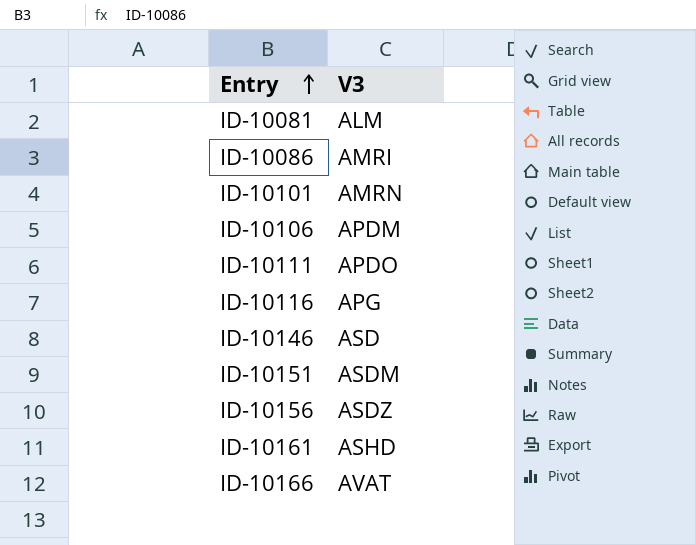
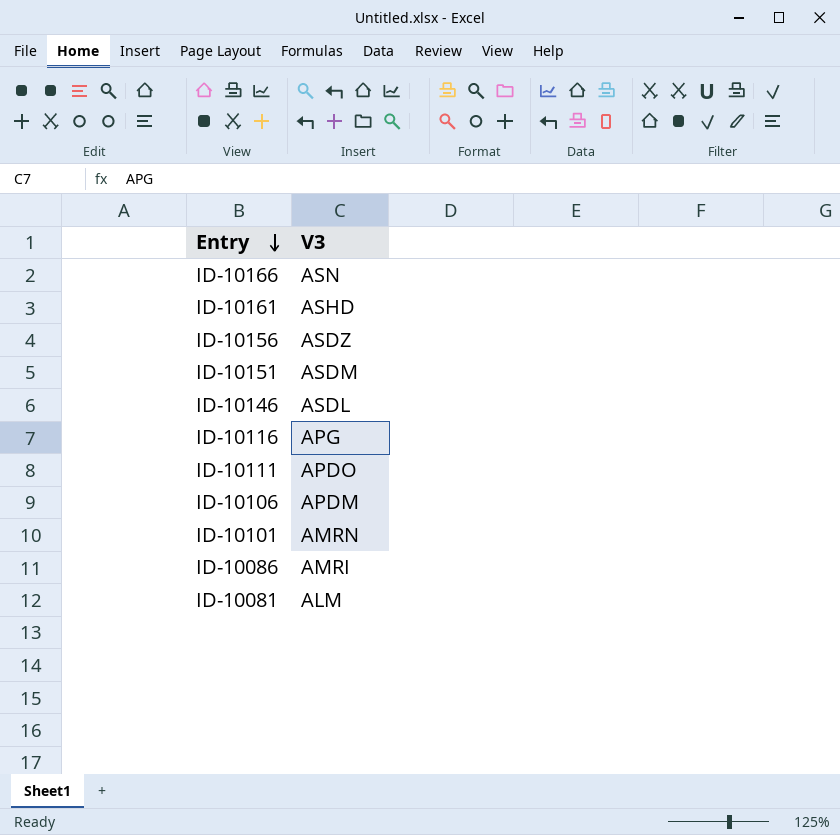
row order: Entry ascending -> Entry descending
ID-10166 | V3: AVAT -> ASN
ID-10146 | V3: ASD -> ASDL

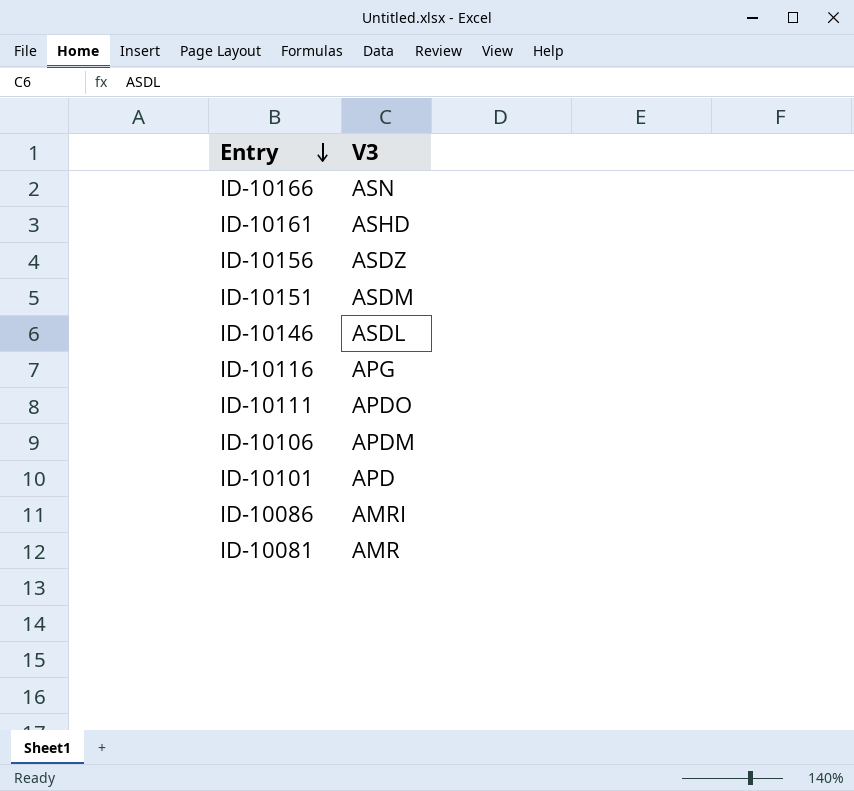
ID-10101 | V3: AMRN -> APD
ID-10081 | V3: ALM -> AMR

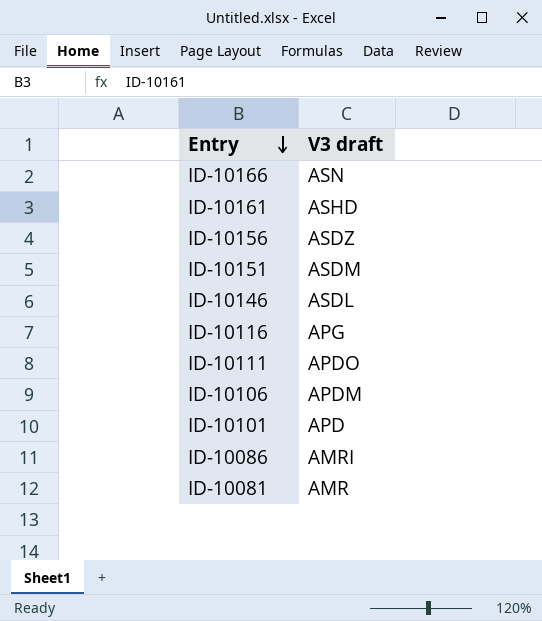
column name: V3 -> V3 draft

